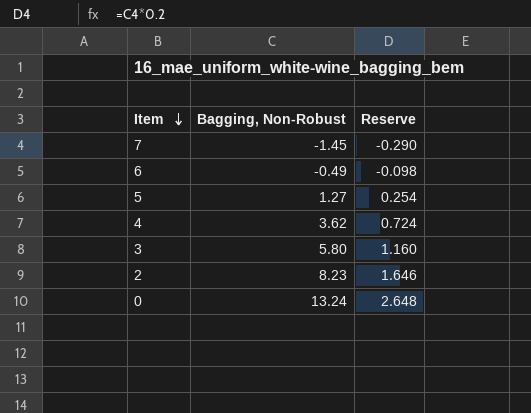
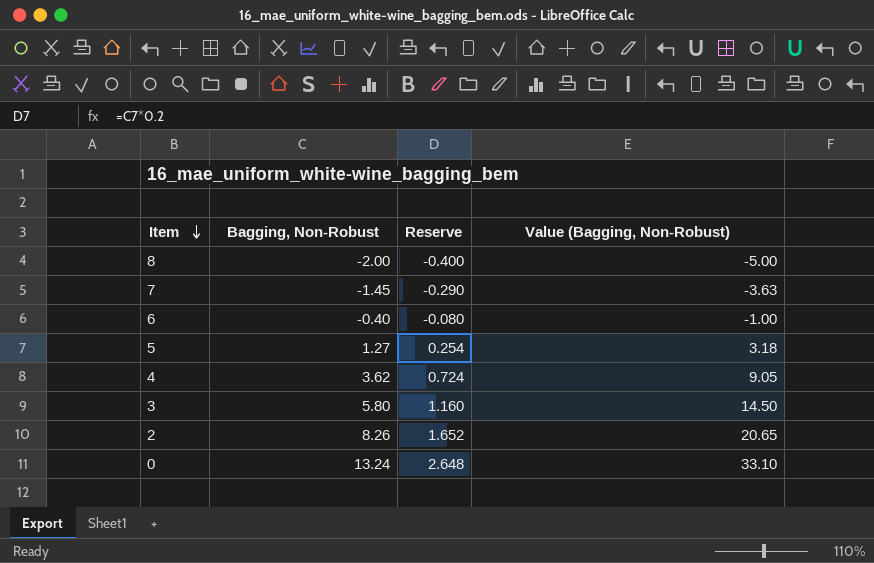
column Value (Bagging, Non-Robust) | formula: none -> [Bagging, Non-Robust] * 2.5
row 8: none -> -2.00 | -0.400 | -5.00
6 | Bagging, Non-Robust: -0.49 -> -0.40
6 | Reserve: -0.098 -> -0.080
2 | Bagging, Non-Robust: 8.23 -> 8.26
2 | Reserve: 1.646 -> 1.652

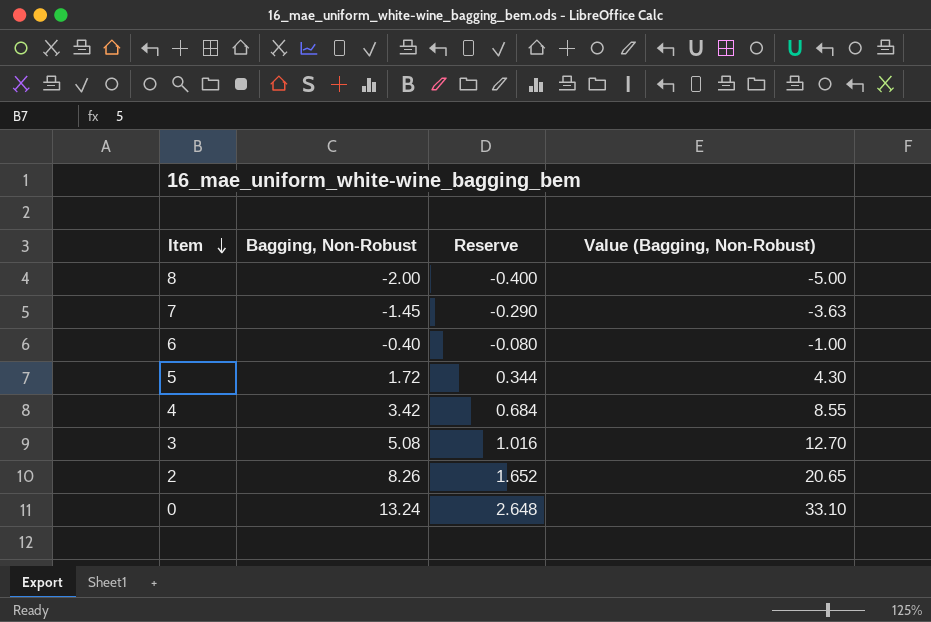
5 | Bagging, Non-Robust: 1.27 -> 1.72
5 | Reserve: 0.254 -> 0.344
5 | Value (Bagging, Non-Robust): 3.18 -> 4.30
4 | Bagging, Non-Robust: 3.62 -> 3.42
4 | Reserve: 0.724 -> 0.684
4 | Value (Bagging, Non-Robust): 9.05 -> 8.55
3 | Bagging, Non-Robust: 5.80 -> 5.08
3 | Reserve: 1.160 -> 1.016
3 | Value (Bagging, Non-Robust): 14.50 -> 12.70

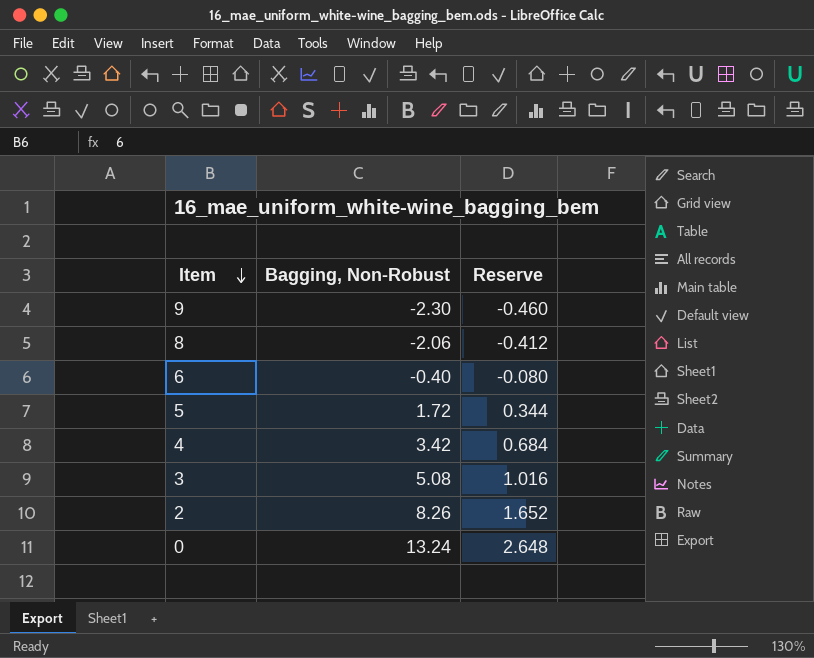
column Value (Bagging, Non-Robust) | formula: [Bagging, Non-Robust] * 2.5 -> none
row 7: -1.45 | -0.290 | -3.63 -> none
row 9: none -> -2.30 | -0.460
8 | Bagging, Non-Robust: -2.00 -> -2.06
8 | Reserve: -0.400 -> -0.412

